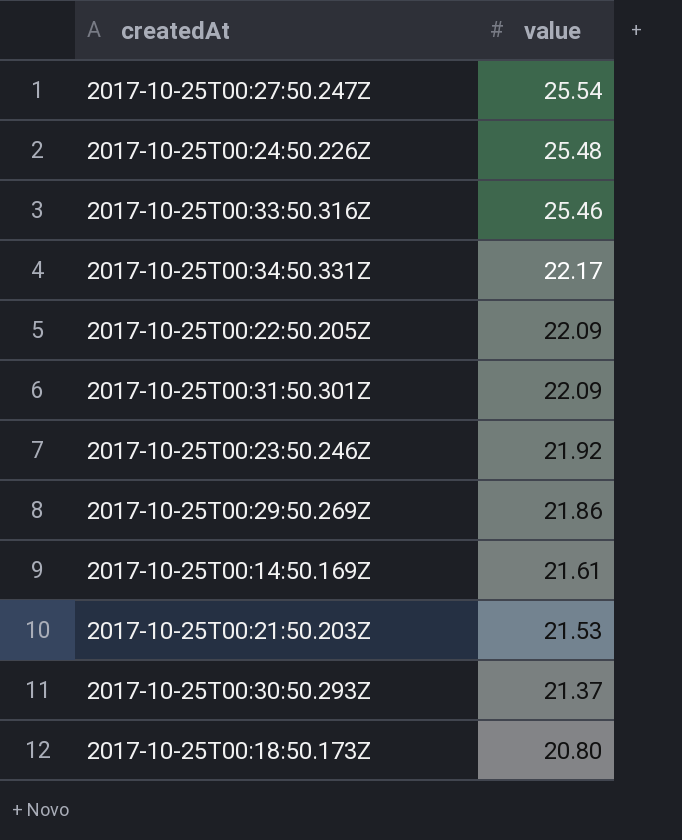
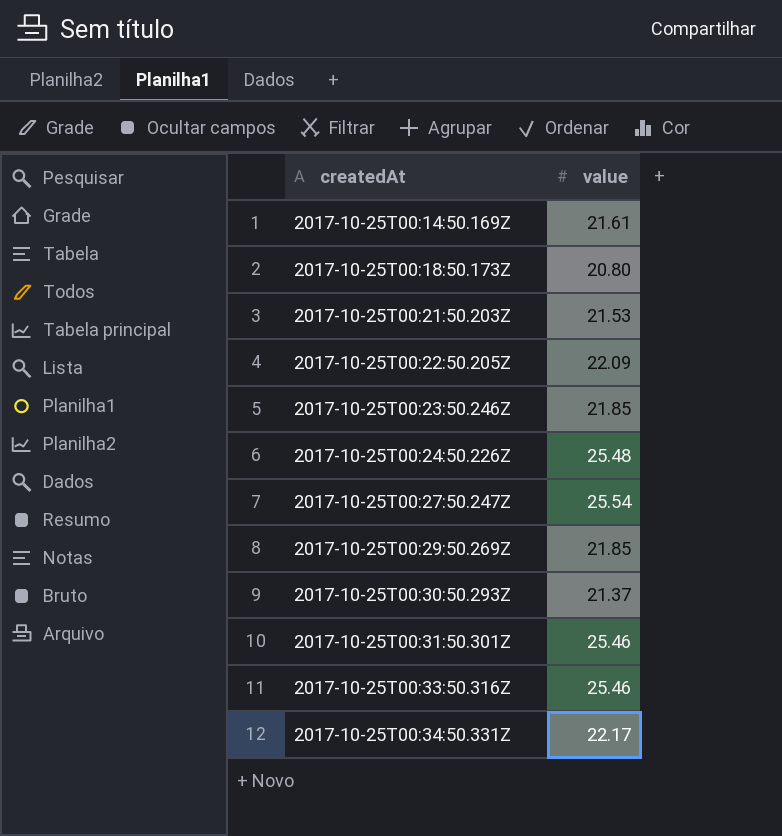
row order: value descending -> createdAt ascending
2017-10-25T00:23:50.246Z | value: 21.92 -> 21.85
2017-10-25T00:29:50.269Z | value: 21.86 -> 21.85
2017-10-25T00:31:50.301Z | value: 22.09 -> 25.46

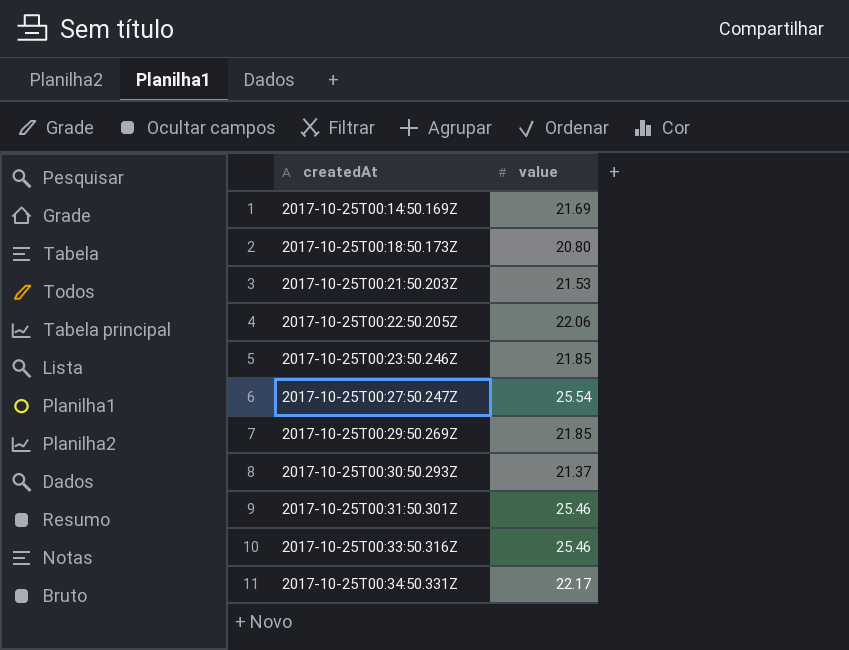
row 2017-10-25T00:24:50.226Z: 25.48 -> none
2017-10-25T00:14:50.169Z | value: 21.61 -> 21.69
2017-10-25T00:22:50.205Z | value: 22.09 -> 22.06

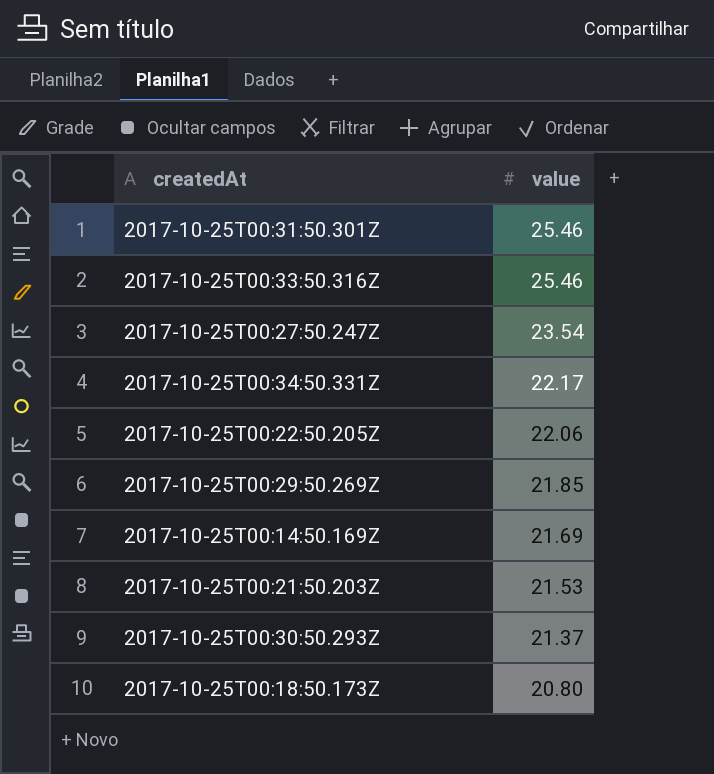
row order: createdAt ascending -> value descending
row 2017-10-25T00:23:50.246Z: 21.85 -> none
2017-10-25T00:27:50.247Z | value: 25.54 -> 23.54

